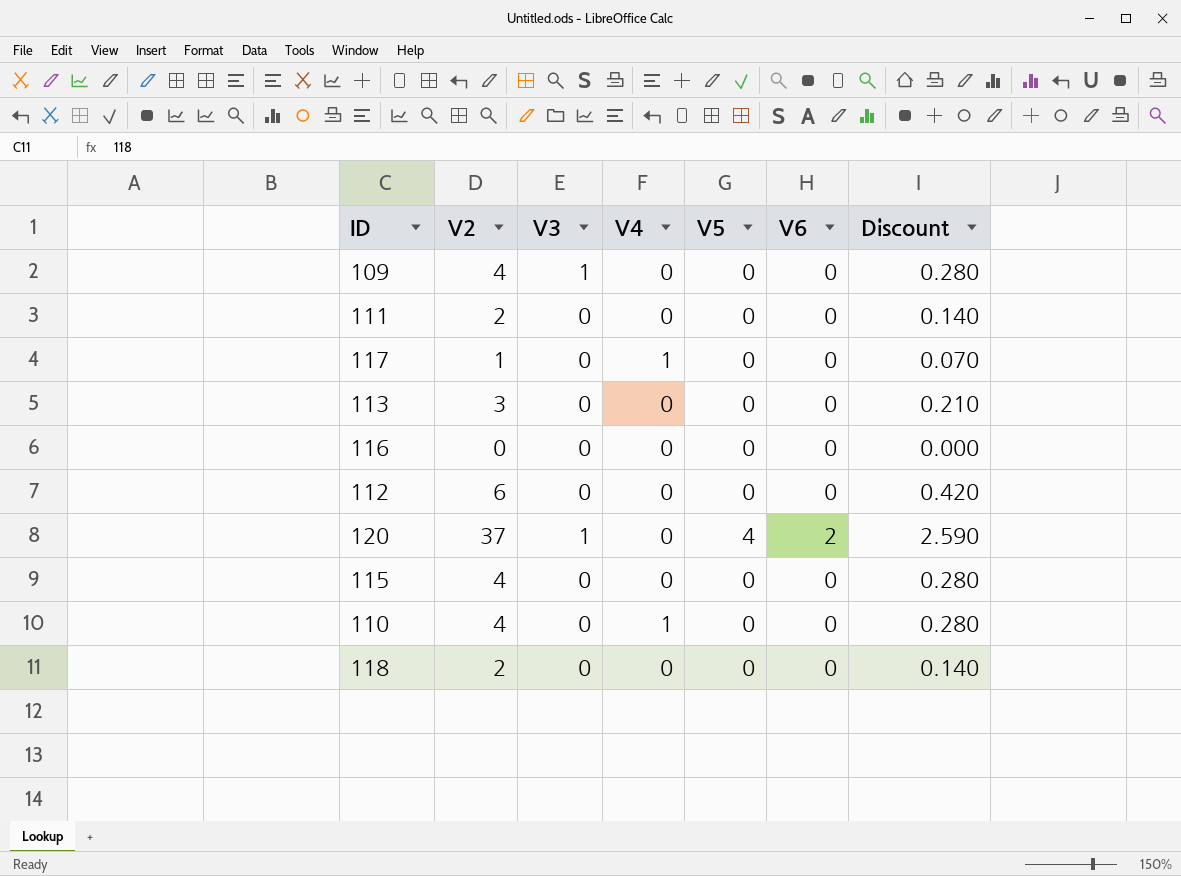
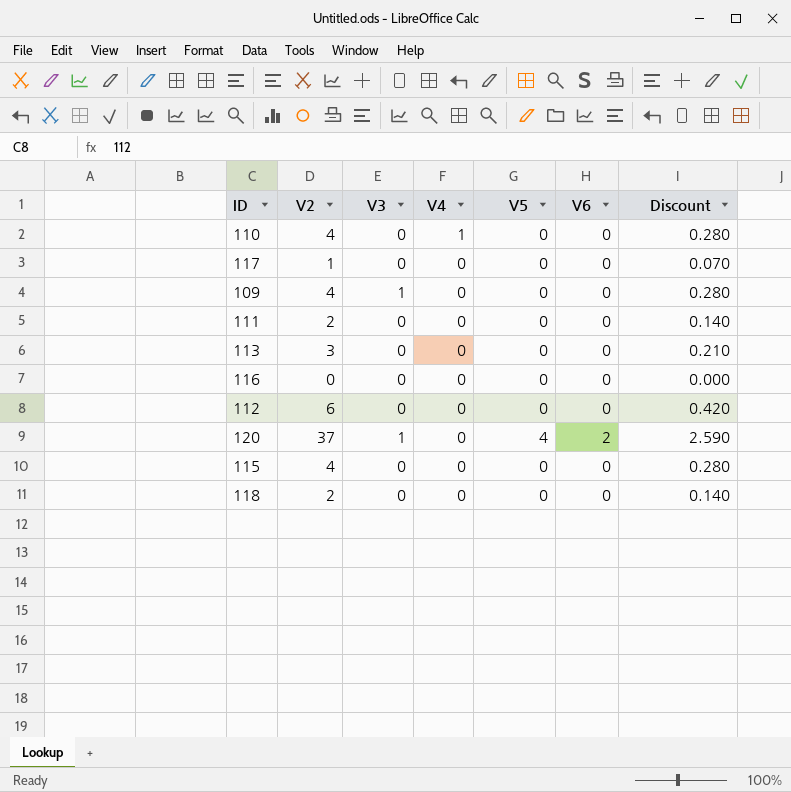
row order: none -> V4 descending
117 | V4: 1 -> 0

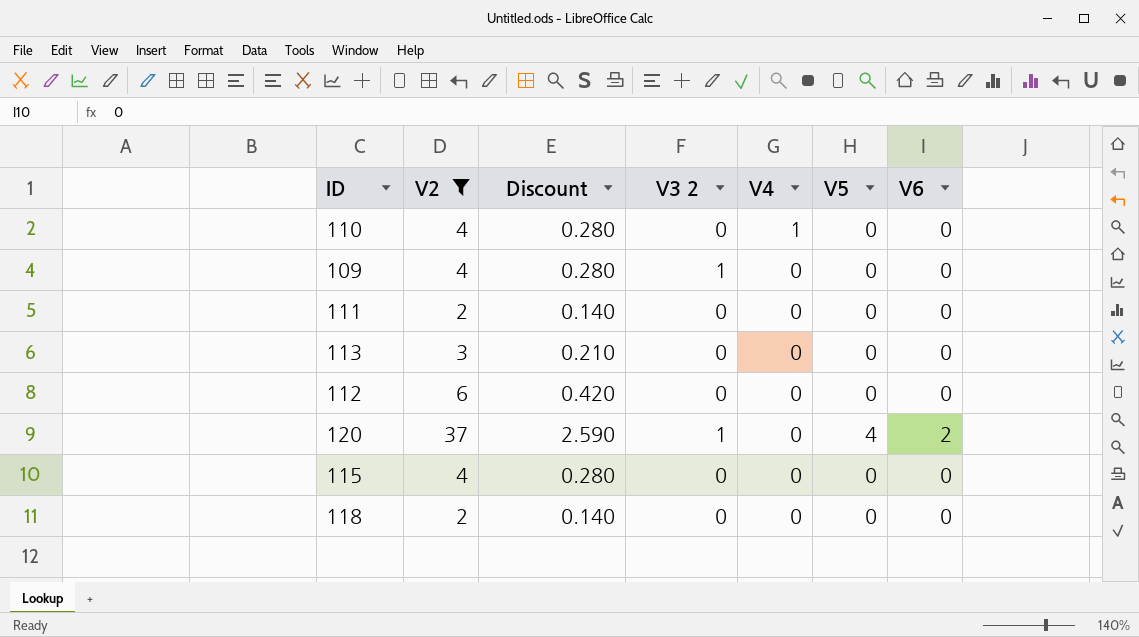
filter: none -> V2 >= 2
column Discount | position: 7 -> 3
column name: V3 -> V3 2

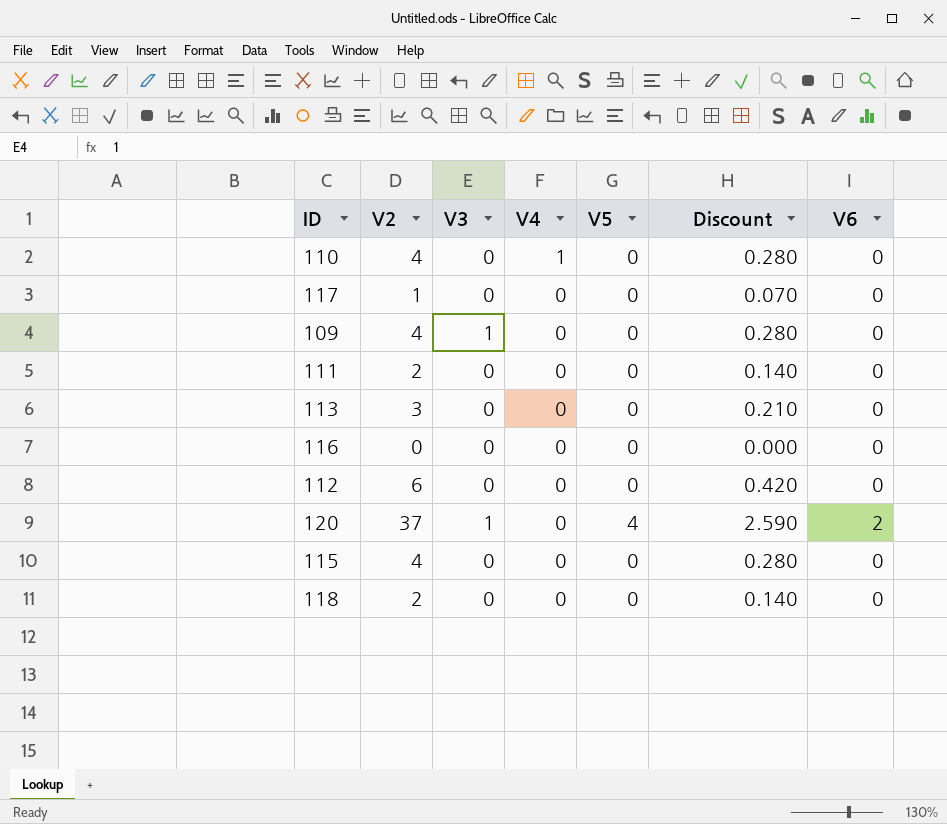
filter: V2 >= 2 -> none
column name: V3 2 -> V3
column Discount | position: 3 -> 6

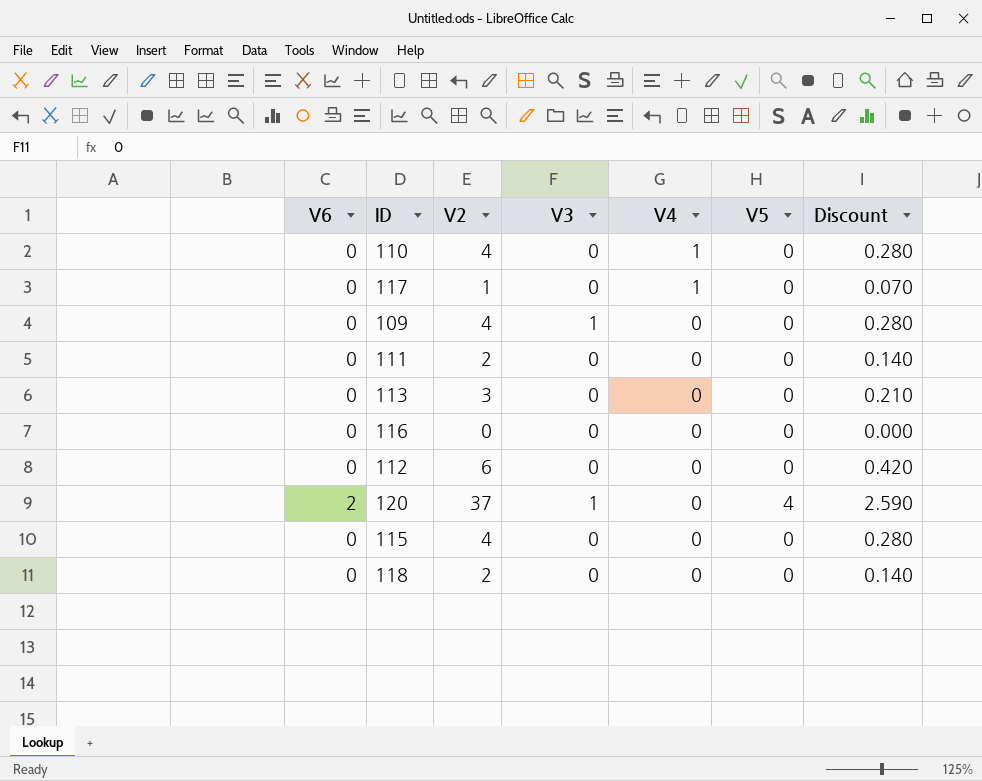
column V6 | position: 7 -> 1
117 | V4: 0 -> 1

